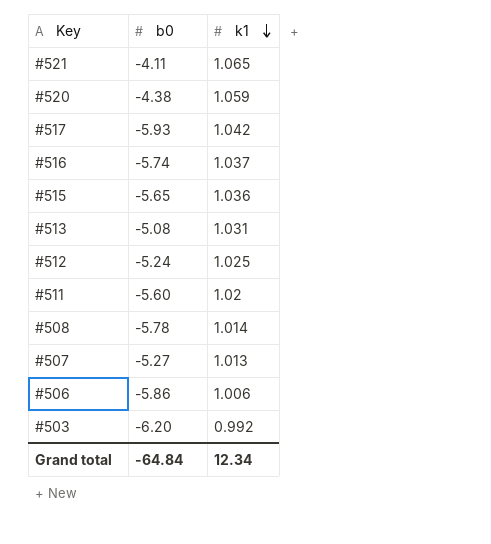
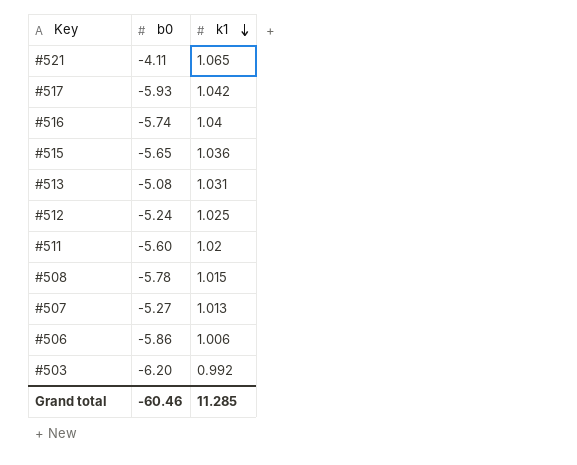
row #520: -4.38 | 1.059 -> none
#516 | k1: 1.037 -> 1.04
#508 | k1: 1.014 -> 1.015
Grand total | b0: -64.84 -> -60.46
Grand total | k1: 12.34 -> 11.285

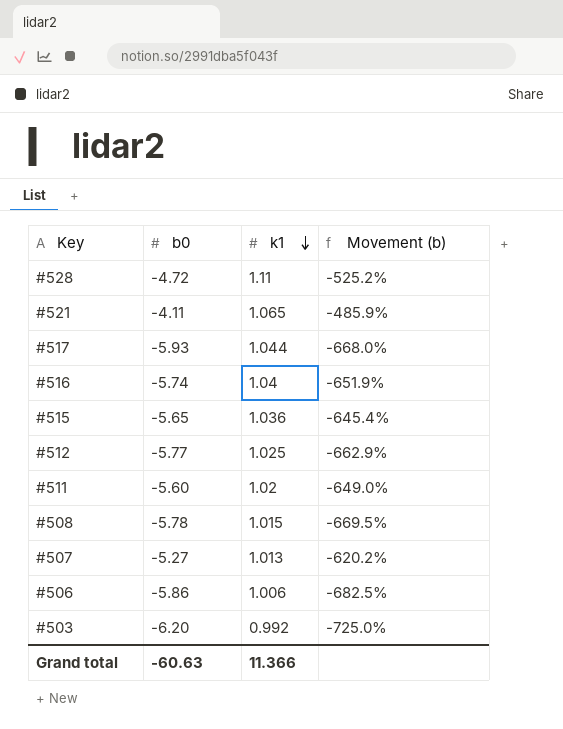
column Movement (b) | formula: none -> ([b0] - [k1]) / [k1]
row #513: -5.08 | 1.031 -> none
row #528: none -> -4.72 | 1.11 | -525.2%
#517 | k1: 1.042 -> 1.044
#512 | b0: -5.24 -> -5.77
Grand total | b0: -60.46 -> -60.63
Grand total | k1: 11.285 -> 11.366

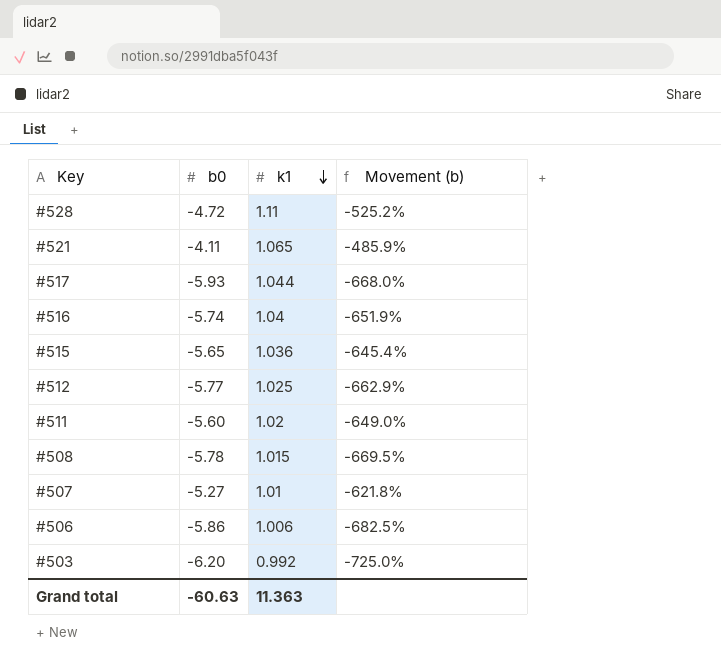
#507 | k1: 1.013 -> 1.01
#507 | Movement (b): -620.2% -> -621.8%
Grand total | k1: 11.366 -> 11.363

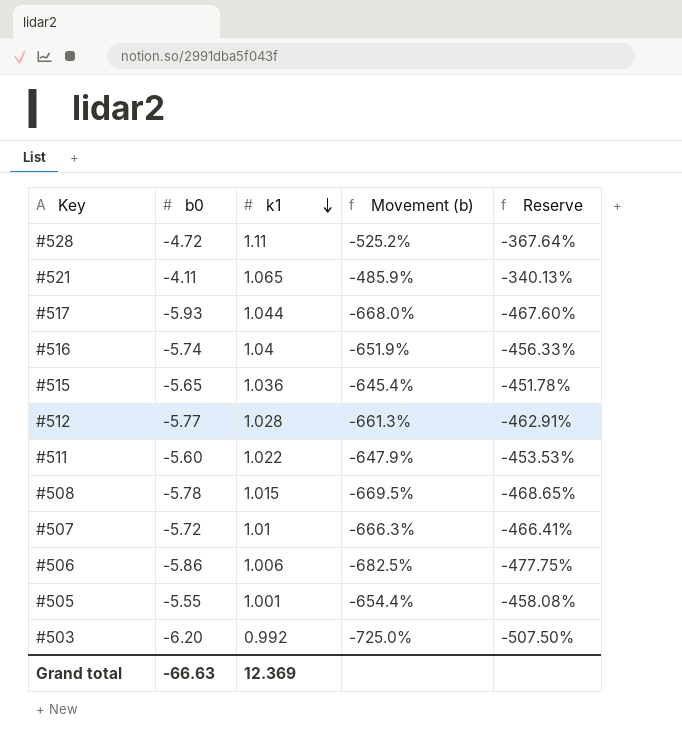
column Reserve | formula: none -> [Movement (b)] * 0.7
#512 | k1: 1.025 -> 1.028
#512 | Movement (b): -662.9% -> -661.3%
#511 | k1: 1.02 -> 1.022
#511 | Movement (b): -649.0% -> -647.9%
#507 | b0: -5.27 -> -5.72
#507 | Movement (b): -621.8% -> -666.3%
row #505: none -> -5.55 | 1.001 | -654.4% | -458.08%
Grand total | b0: -60.63 -> -66.63
Grand total | k1: 11.363 -> 12.369

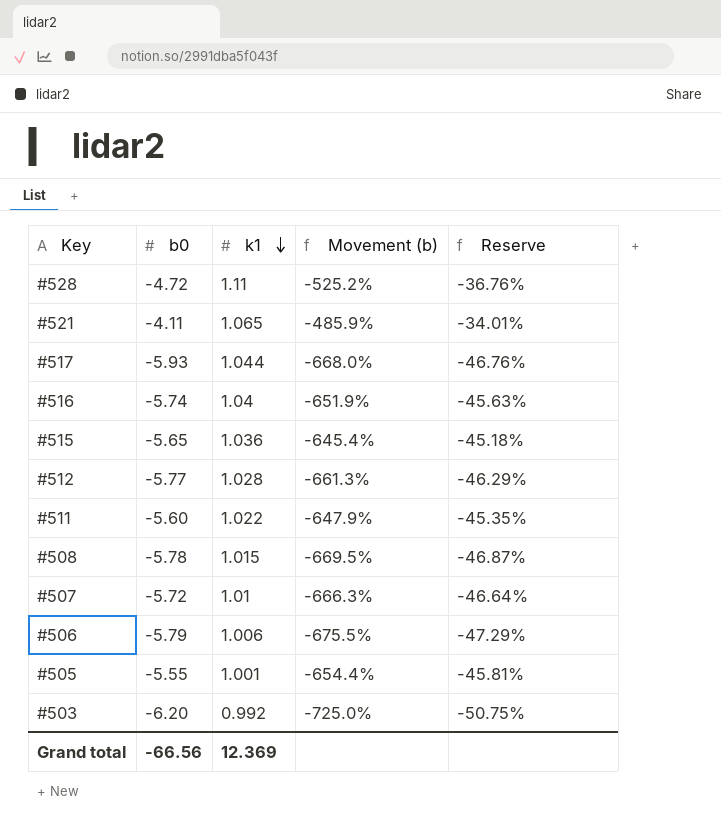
column Reserve | formula: [Movement (b)] * 0.7 -> [Movement (b)] * 0.07
#506 | b0: -5.86 -> -5.79
#506 | Movement (b): -682.5% -> -675.5%
Grand total | b0: -66.63 -> -66.56

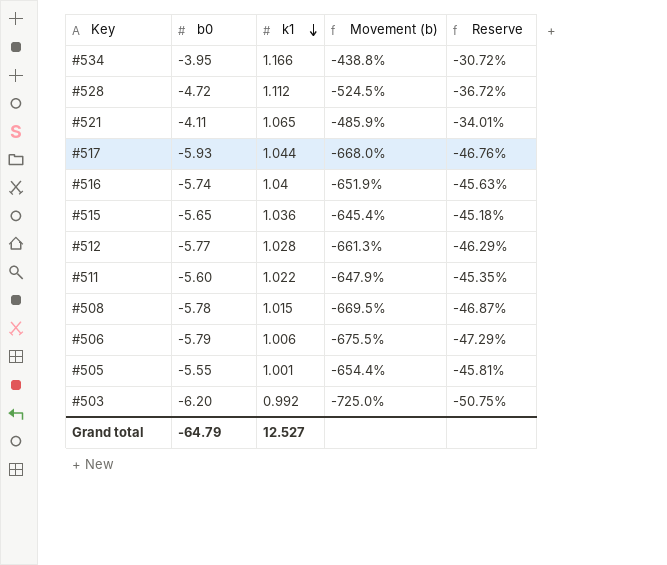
row #507: -5.72 | 1.01 | -666.3% | -46.64% -> none
row #534: none -> -3.95 | 1.166 | -438.8% | -30.72%
#528 | k1: 1.11 -> 1.112
#528 | Movement (b): -525.2% -> -524.5%
#528 | Reserve: -36.76% -> -36.72%
Grand total | b0: -66.56 -> -64.79
Grand total | k1: 12.369 -> 12.527

